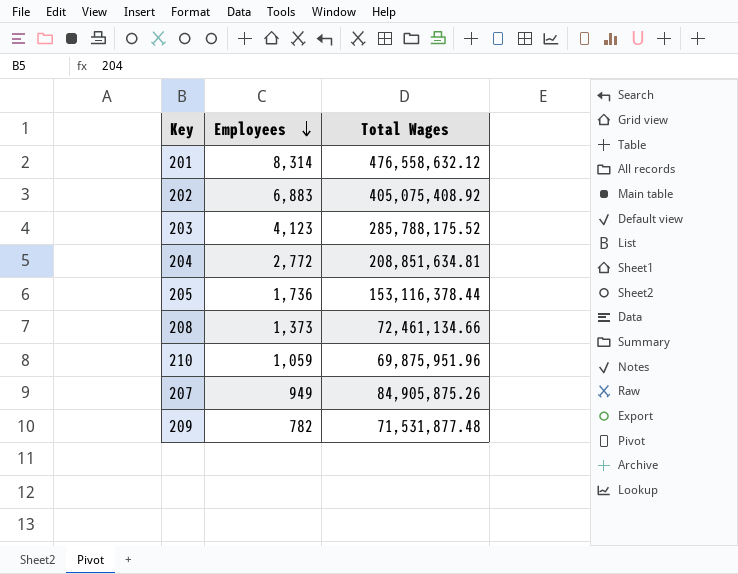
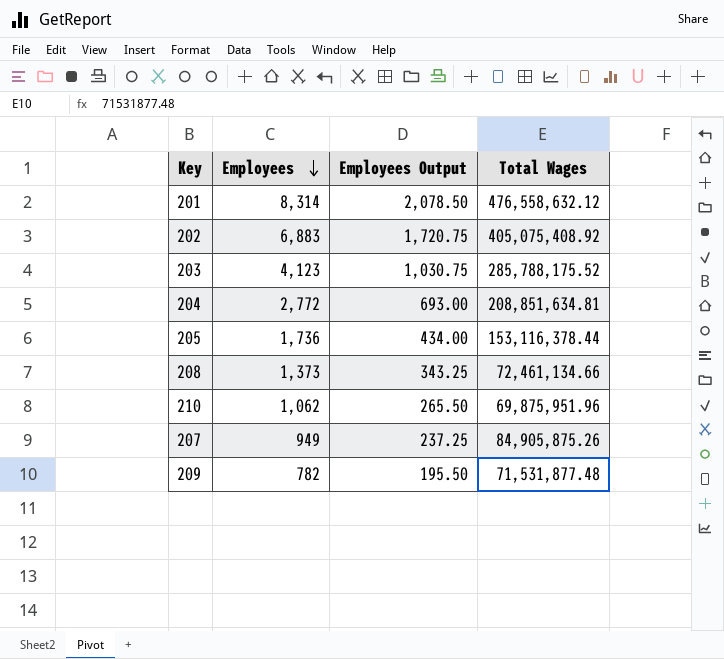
column Employees Output | formula: none -> [Employees] * 0.25
210 | Employees: 1,059 -> 1,062

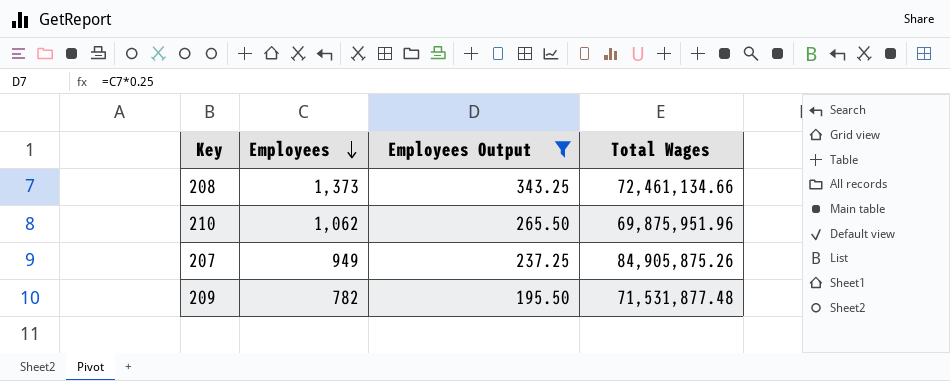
filter: none -> Employees Output <= 343.25

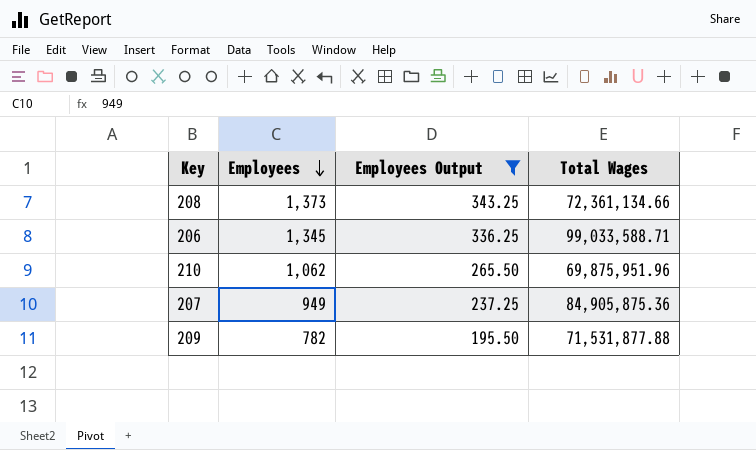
208 | Total Wages: 72,461,134.66 -> 72,361,134.66
row 206: none -> 1,345 | 336.25 | 99,033,588.71
207 | Total Wages: 84,905,875.26 -> 84,905,875.36
209 | Total Wages: 71,531,877.48 -> 71,531,877.88

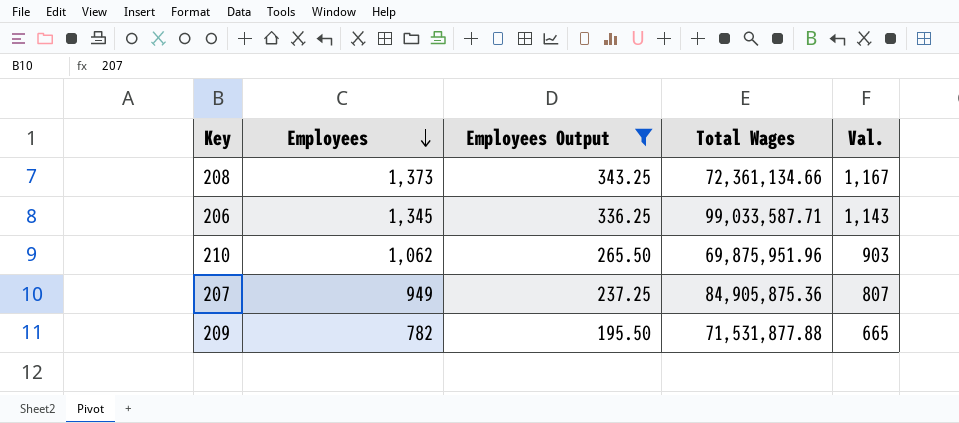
column Val. | formula: none -> [Employees] * 0.85
206 | Total Wages: 99,033,588.71 -> 99,033,587.71

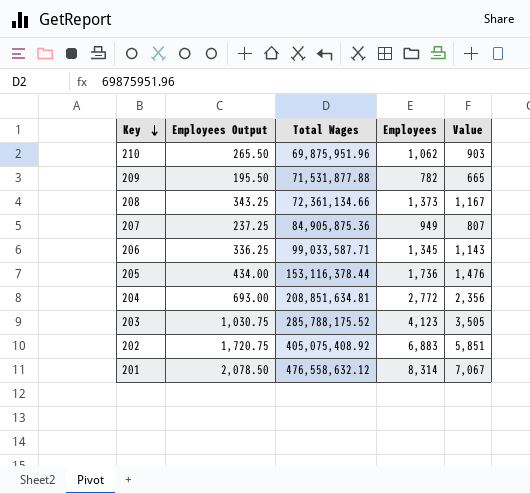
filter: Employees Output <= 343.25 -> none
row order: Employees descending -> Key descending
column Employees | position: 2 -> 4
column name: Val. -> Value

